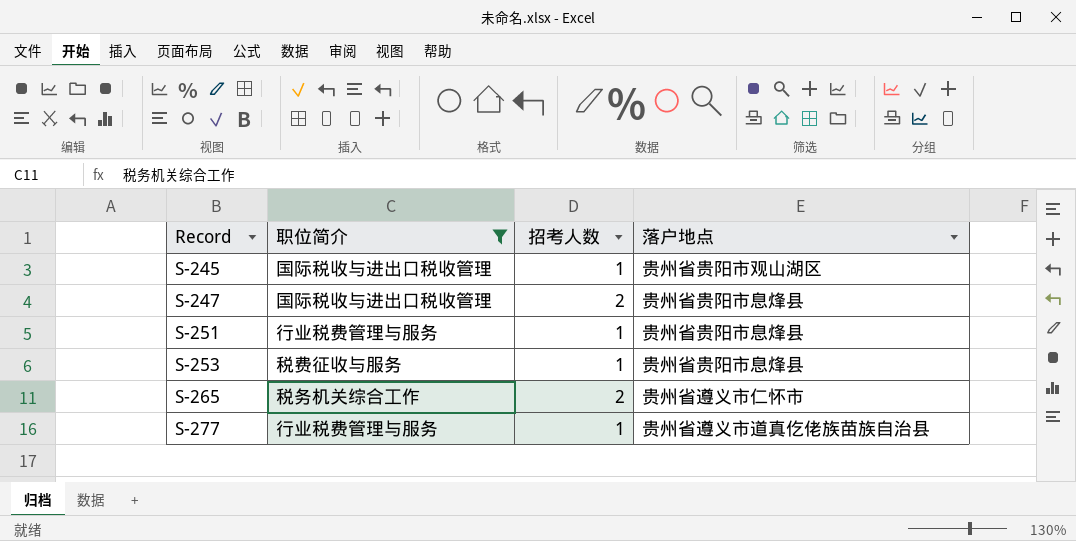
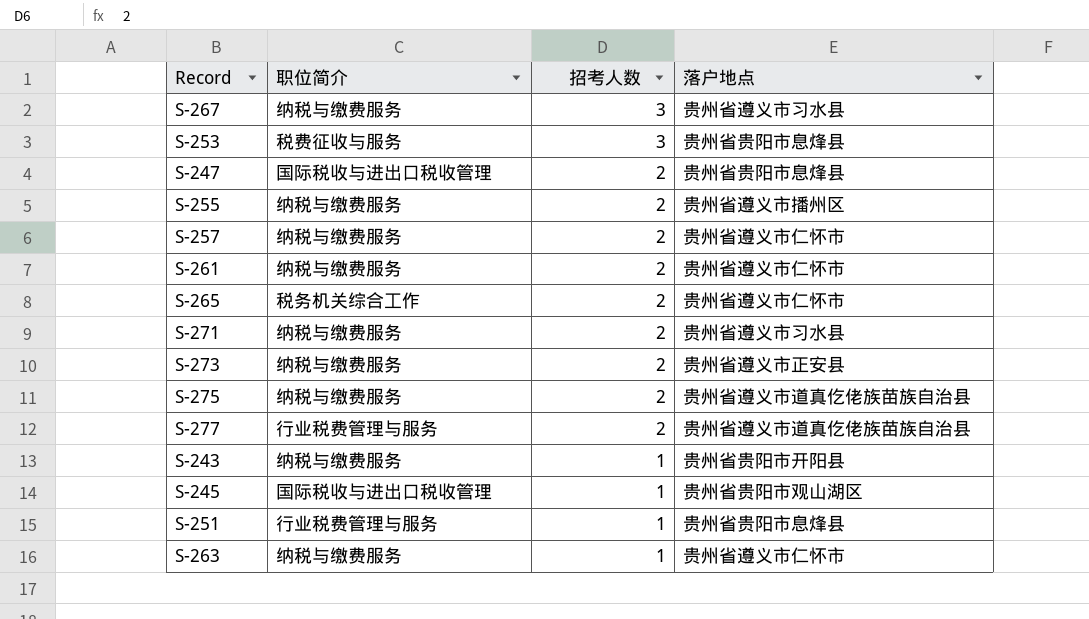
filter: 职位简介 != 纳税与缴费服务 -> none
row order: Record ascending -> 招考人数 descending
S-253 | 招考人数: 1 -> 3
S-277 | 招考人数: 1 -> 2

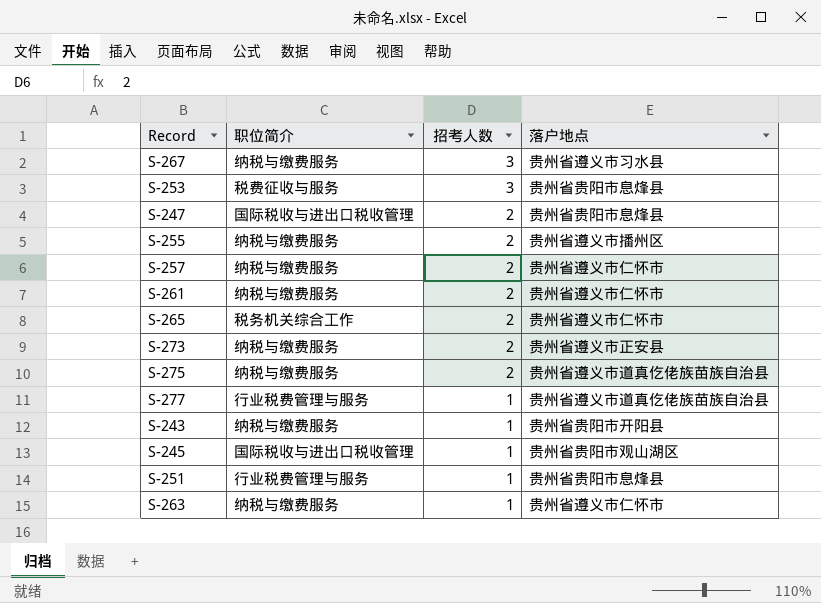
row S-271: 纳税与缴费服务 | 2 | 贵州省遵义市习水县 -> none
S-277 | 招考人数: 2 -> 1

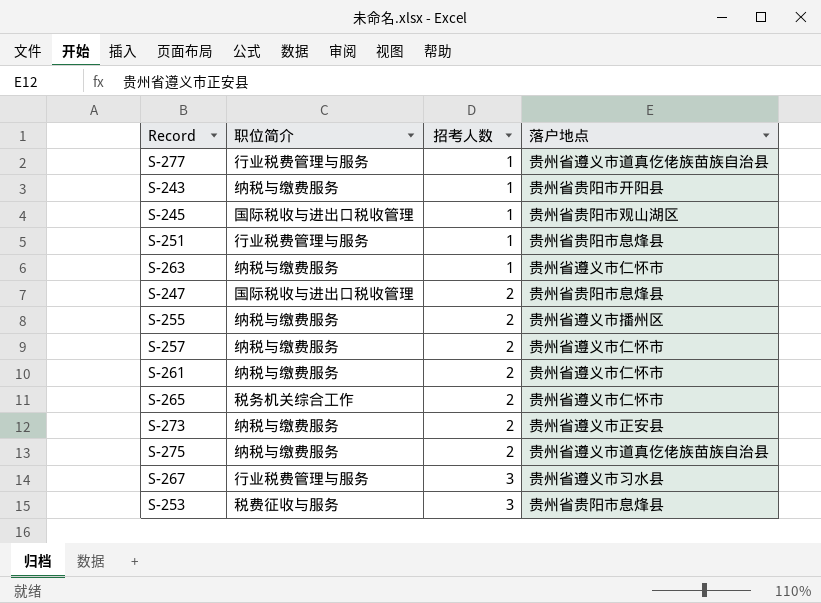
row order: 招考人数 descending -> 招考人数 ascending
S-267 | 职位简介: 纳税与缴费服务 -> 行业税费管理与服务

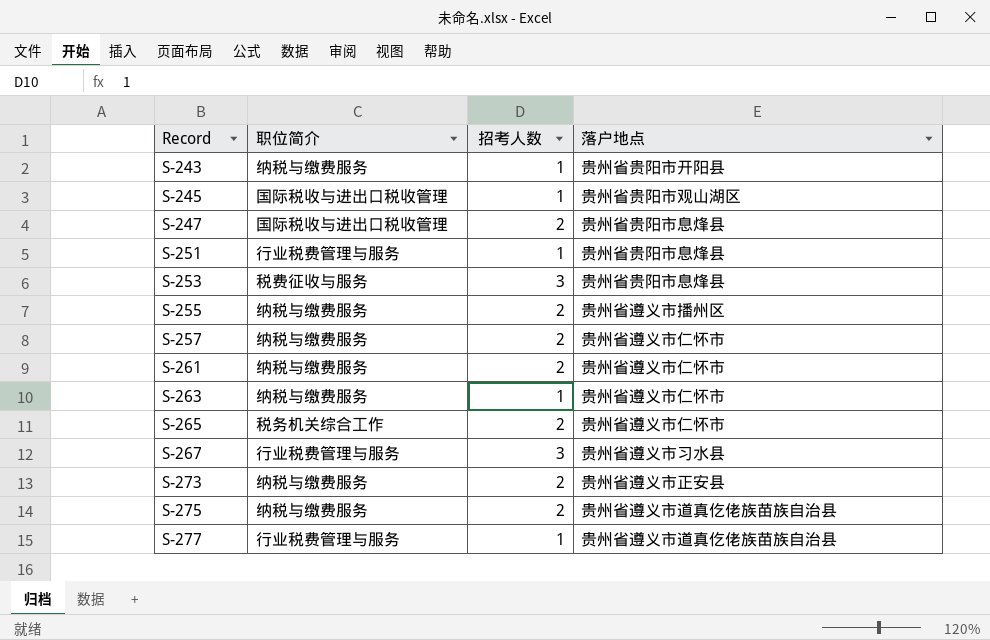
row order: 招考人数 ascending -> Record ascending

